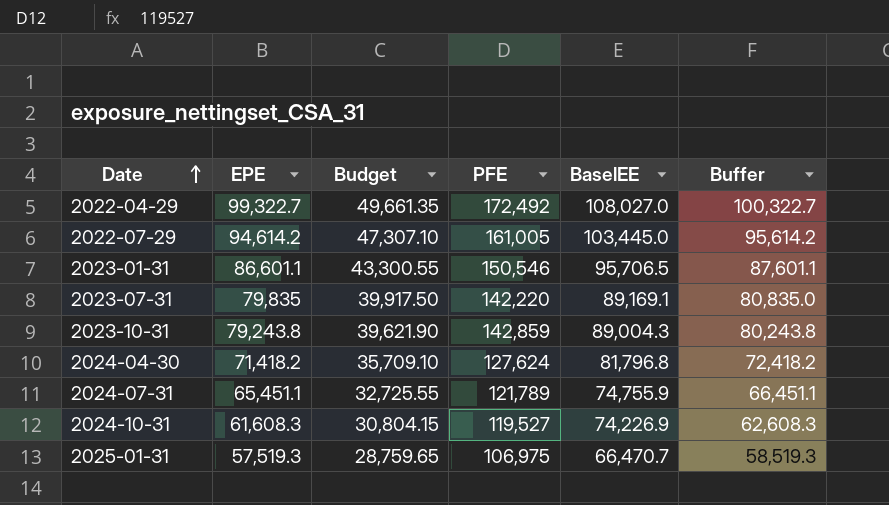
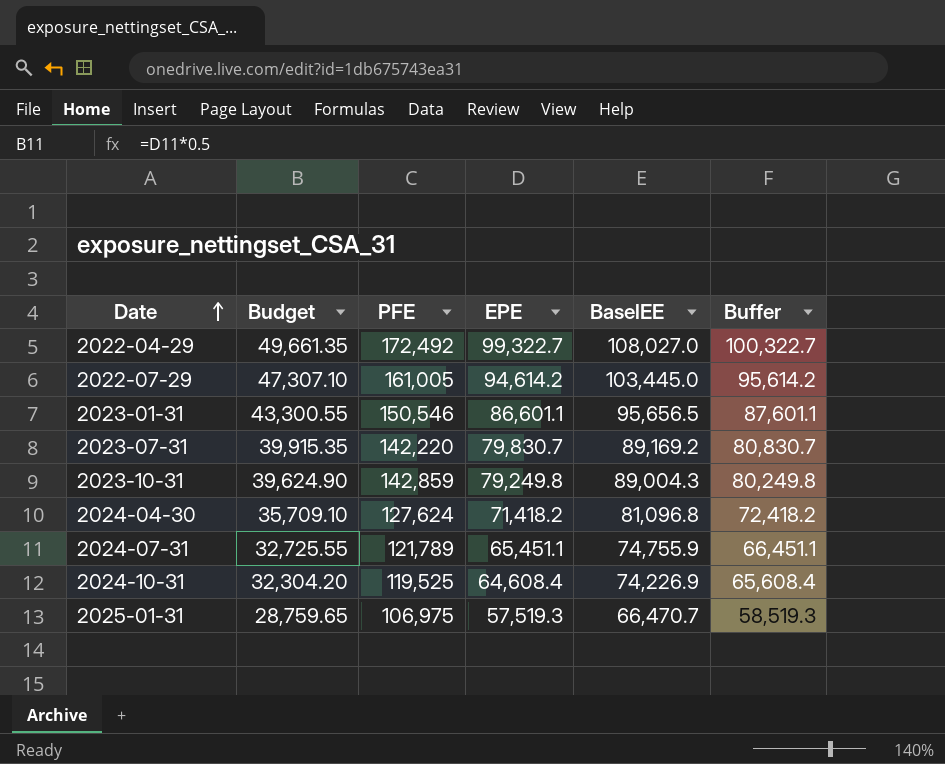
column EPE | position: 2 -> 4
2023-01-31 | BaselEE: 95,706.5 -> 95,656.5
2023-07-31 | Budget: 39,917.50 -> 39,915.35
2023-07-31 | EPE: 79,835 -> 79,830.7
2023-07-31 | BaselEE: 89,169.1 -> 89,169.2
2023-07-31 | Buffer: 80,835.0 -> 80,830.7
2023-10-31 | Budget: 39,621.90 -> 39,624.90
2023-10-31 | EPE: 79,243.8 -> 79,249.8
2023-10-31 | Buffer: 80,243.8 -> 80,249.8
2024-04-30 | BaselEE: 81,796.8 -> 81,096.8
2024-10-31 | Budget: 30,804.15 -> 32,304.20
2024-10-31 | PFE: 119,527 -> 119,525
2024-10-31 | EPE: 61,608.3 -> 64,608.4
2024-10-31 | Buffer: 62,608.3 -> 65,608.4

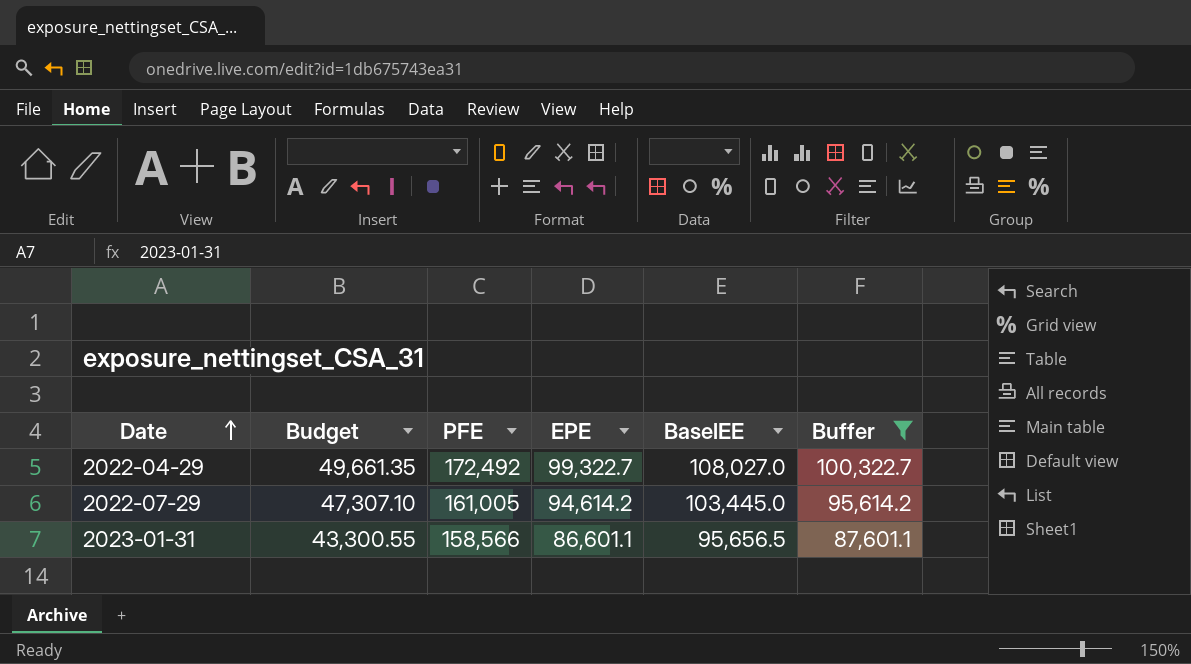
filter: none -> Buffer >= 87,601.1
2023-01-31 | PFE: 150,546 -> 158,566

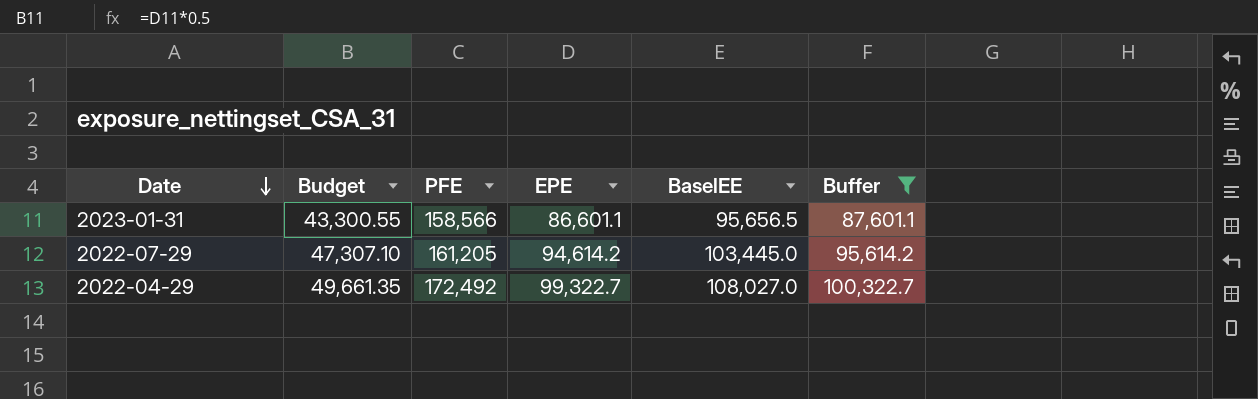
row order: Date ascending -> Date descending
2022-07-29 | PFE: 161,005 -> 161,205

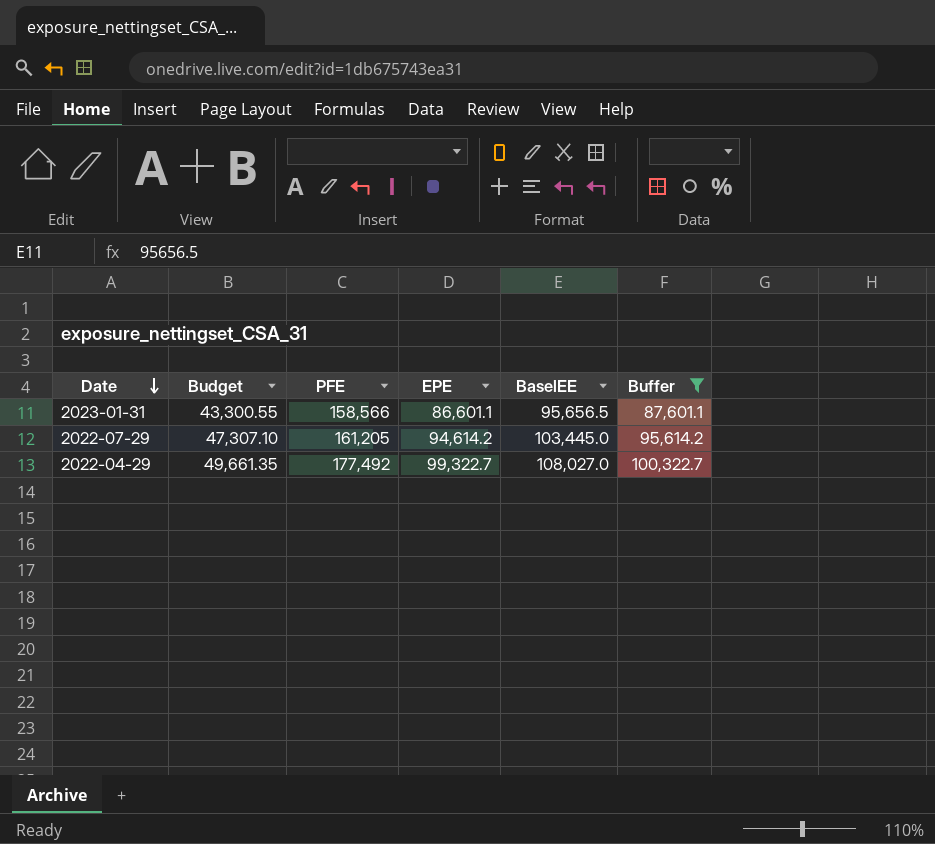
2022-04-29 | PFE: 172,492 -> 177,492

